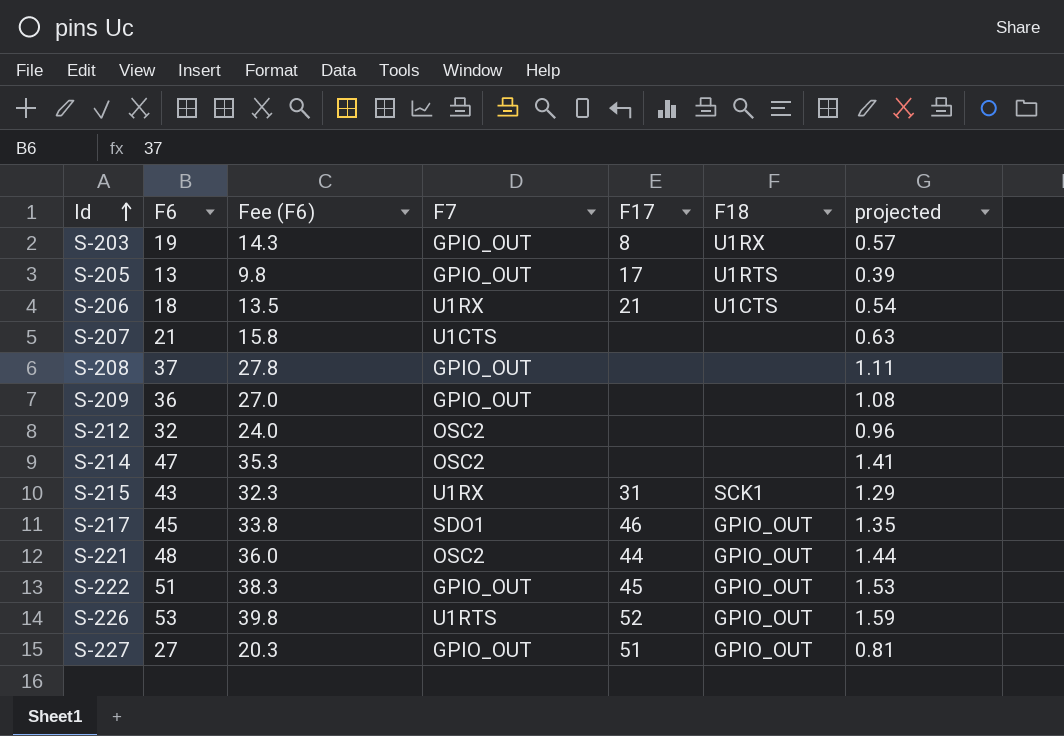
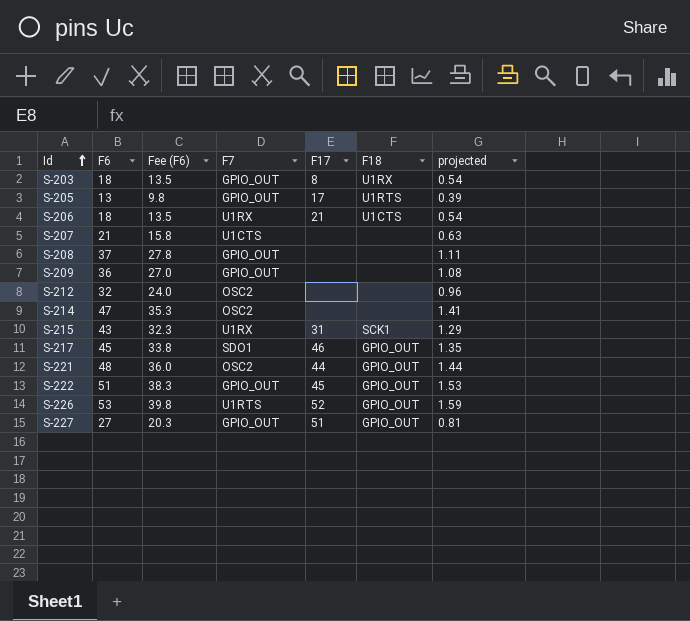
S-203 | F6: 19 -> 18
S-203 | Fee (F6): 14.3 -> 13.5
S-203 | projected: 0.57 -> 0.54

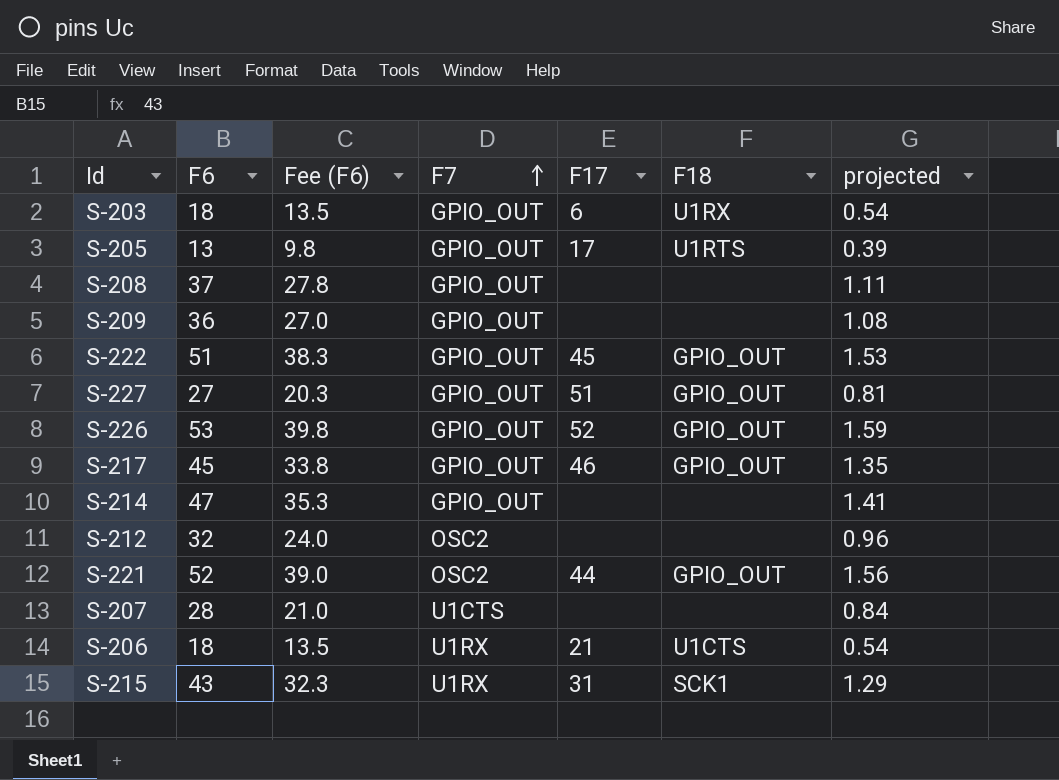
row order: Id ascending -> F7 ascending
S-203 | F17: 8 -> 6
S-226 | F7: U1RTS -> GPIO_OUT
S-217 | F7: SDO1 -> GPIO_OUT
S-214 | F7: OSC2 -> GPIO_OUT
S-221 | F6: 48 -> 52
S-221 | Fee (F6): 36.0 -> 39.0
S-221 | projected: 1.44 -> 1.56
S-207 | F6: 21 -> 28
S-207 | Fee (F6): 15.8 -> 21.0
S-207 | projected: 0.63 -> 0.84

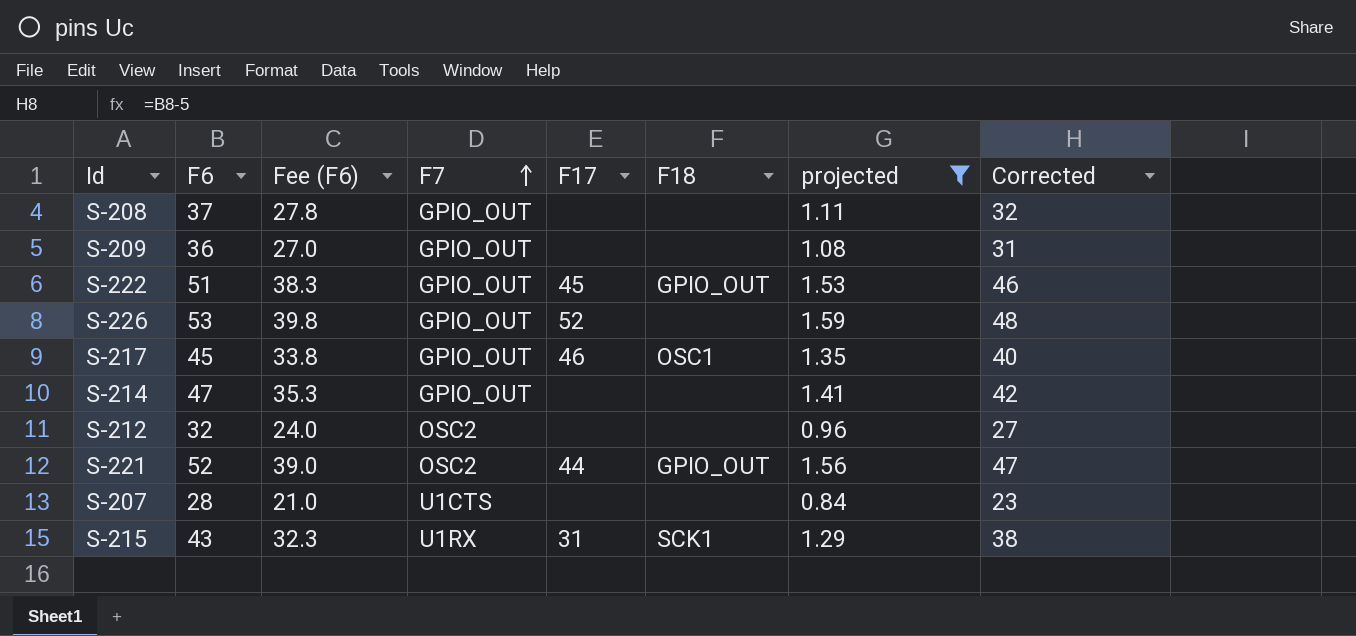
filter: none -> projected >= 0.84
column Corrected | formula: none -> [F6] - 5
S-226 | F18: GPIO_OUT -> none
S-217 | F18: GPIO_OUT -> OSC1

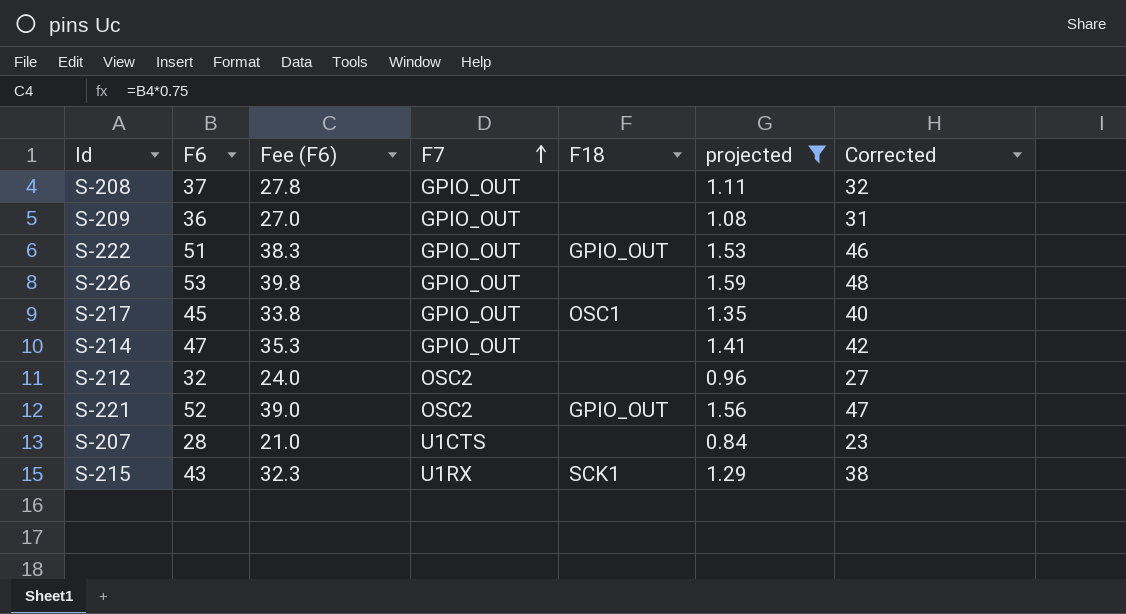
column F17 | position: 5 -> none

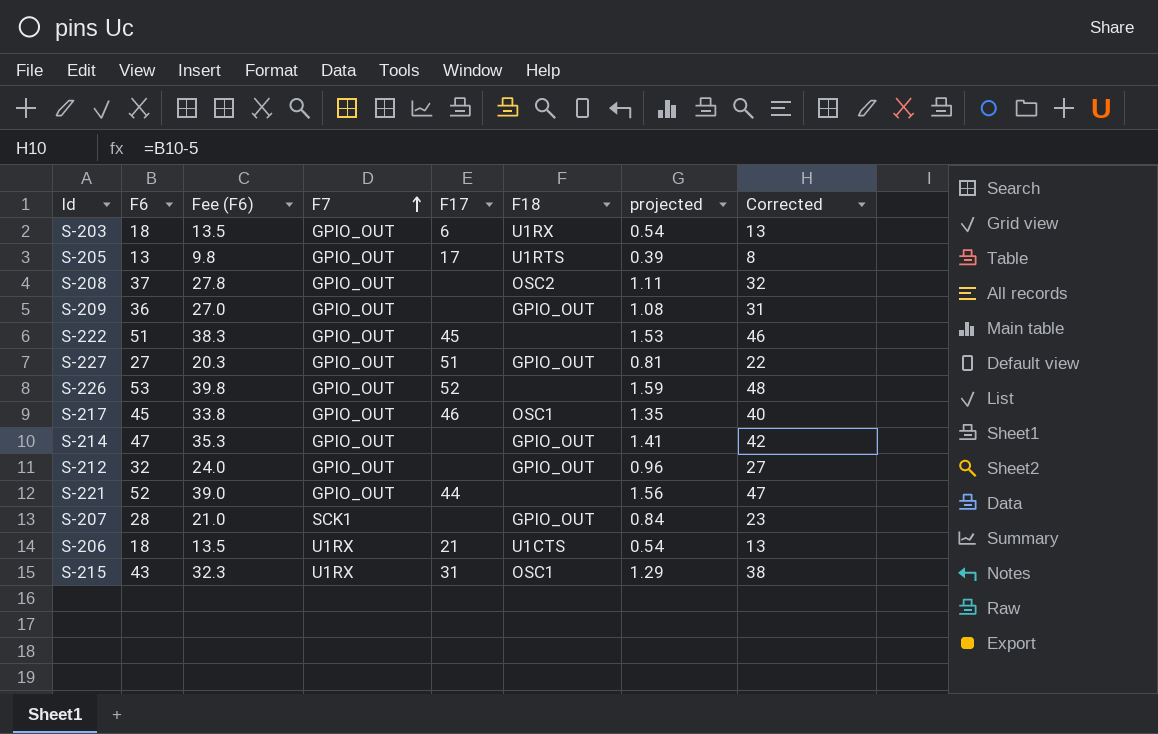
filter: projected >= 0.84 -> none
column F17 | position: none -> 5
S-208 | F18: none -> OSC2
S-209 | F18: none -> GPIO_OUT
S-222 | F18: GPIO_OUT -> none
S-214 | F18: none -> GPIO_OUT
S-212 | F7: OSC2 -> GPIO_OUT
S-212 | F18: none -> GPIO_OUT
S-221 | F7: OSC2 -> GPIO_OUT
S-221 | F18: GPIO_OUT -> none
S-207 | F7: U1CTS -> SCK1
S-207 | F18: none -> GPIO_OUT
S-215 | F18: SCK1 -> OSC1

